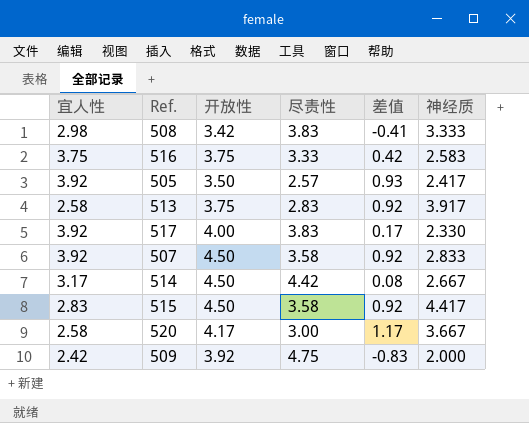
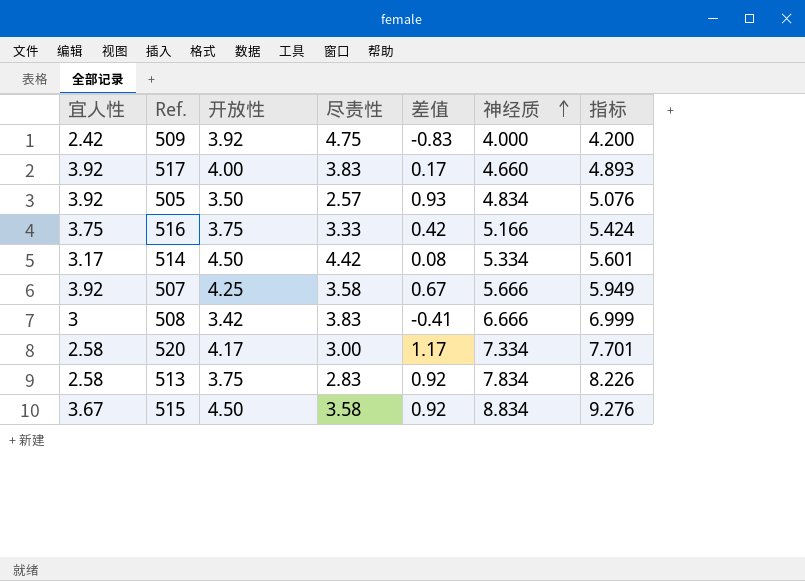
row order: none -> 神经质 ascending
column 指标 | formula: none -> [神经质] * 1.05
509 | 神经质: 2.000 -> 4.000
517 | 神经质: 2.330 -> 4.660
505 | 神经质: 2.417 -> 4.834
516 | 神经质: 2.583 -> 5.166
514 | 神经质: 2.667 -> 5.334
507 | 开放性: 4.50 -> 4.25
507 | 差值: 0.92 -> 0.67
507 | 神经质: 2.833 -> 5.666
508 | 宜人性: 2.98 -> 3
508 | 神经质: 3.333 -> 6.666
520 | 神经质: 3.667 -> 7.334
513 | 神经质: 3.917 -> 7.834
515 | 宜人性: 2.83 -> 3.67
515 | 神经质: 4.417 -> 8.834

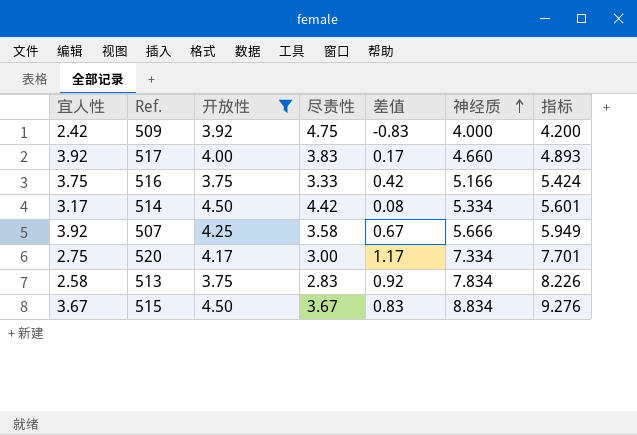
filter: none -> 开放性 >= 3.75
520 | 宜人性: 2.58 -> 2.75
515 | 尽责性: 3.58 -> 3.67
515 | 差值: 0.92 -> 0.83

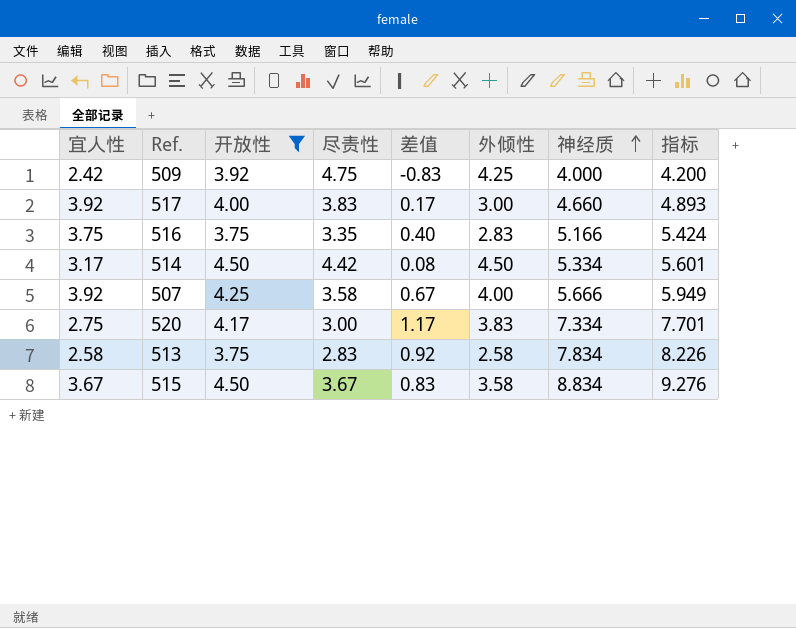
column 外倾性 | position: none -> 6
516 | 尽责性: 3.33 -> 3.35
516 | 差值: 0.42 -> 0.40

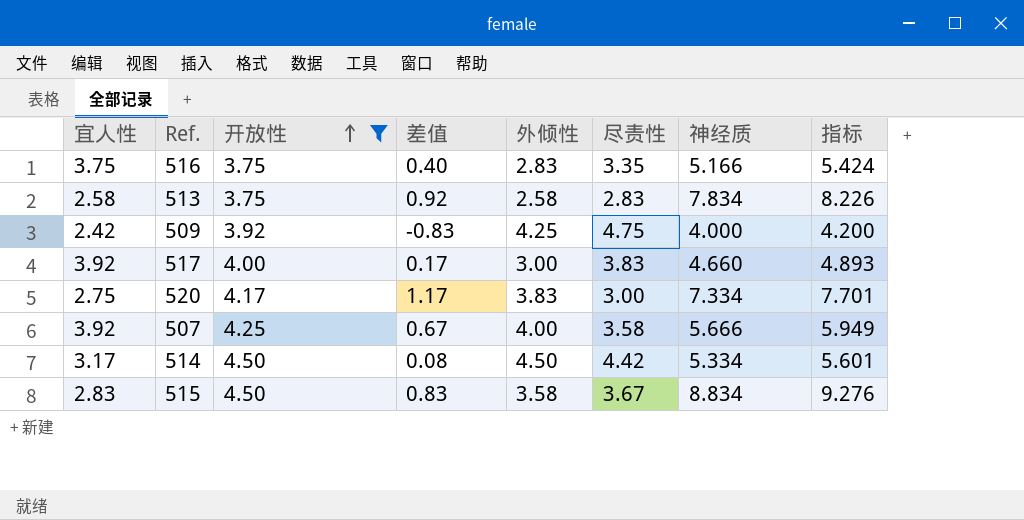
row order: 神经质 ascending -> 开放性 ascending
column 尽责性 | position: 4 -> 6
515 | 宜人性: 3.67 -> 2.83

